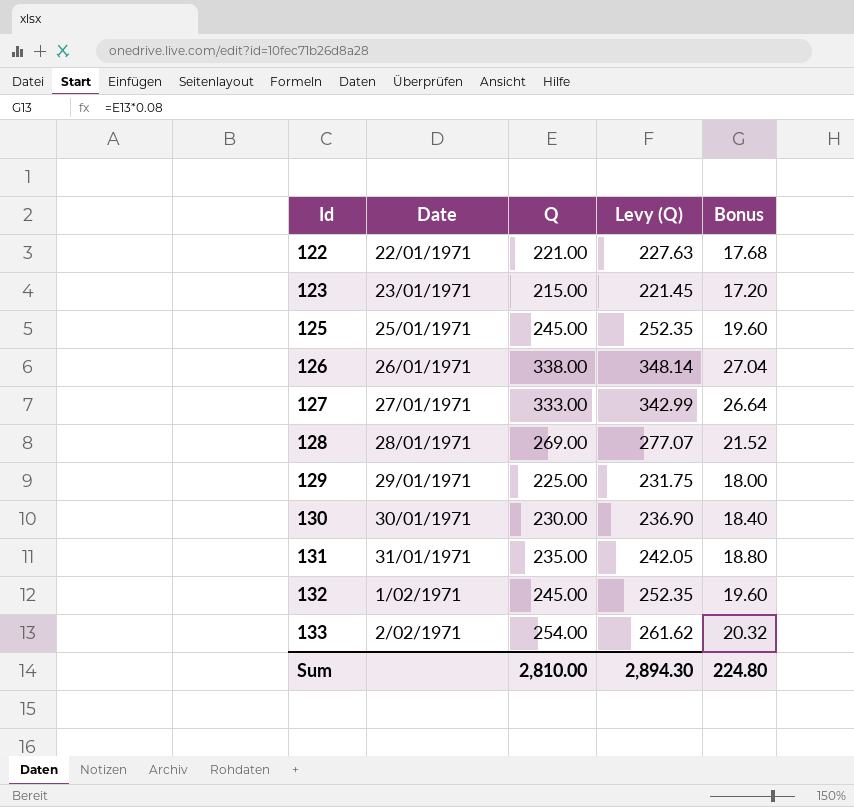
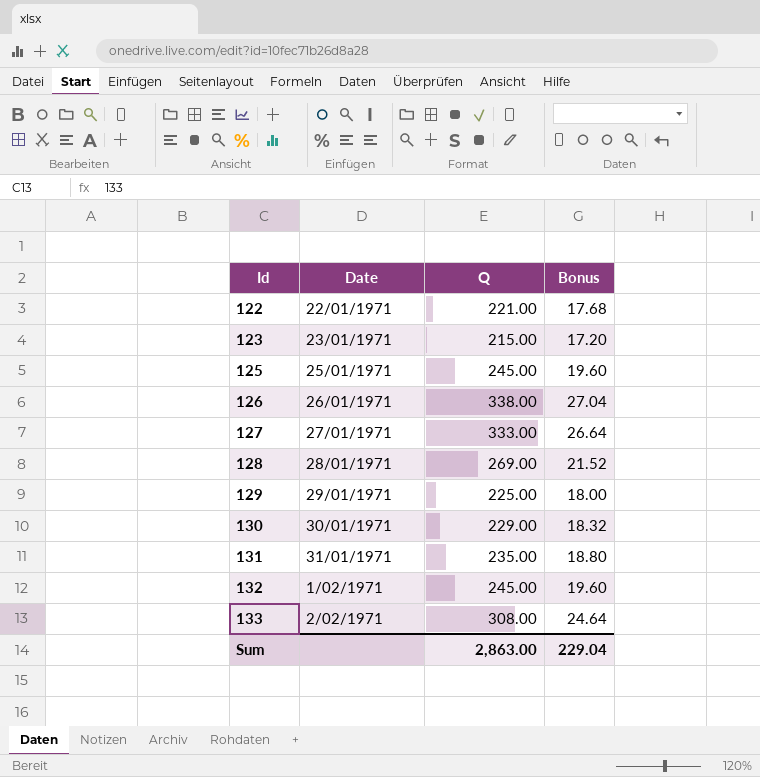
column Levy (Q) | formula: [Q] * 1.03 -> none
130 | Q: 230.00 -> 229.00
130 | Bonus: 18.40 -> 18.32
133 | Q: 254.00 -> 308.00
133 | Bonus: 20.32 -> 24.64
Sum | Q: 2,810.00 -> 2,863.00
Sum | Bonus: 224.80 -> 229.04

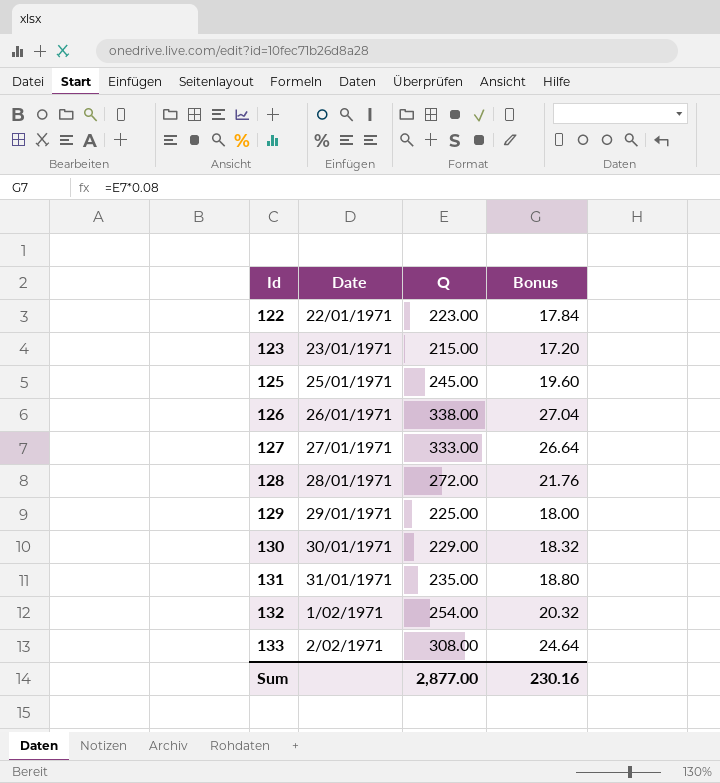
122 | Q: 221.00 -> 223.00
122 | Bonus: 17.68 -> 17.84
128 | Q: 269.00 -> 272.00
128 | Bonus: 21.52 -> 21.76
132 | Q: 245.00 -> 254.00
132 | Bonus: 19.60 -> 20.32
Sum | Q: 2,863.00 -> 2,877.00
Sum | Bonus: 229.04 -> 230.16

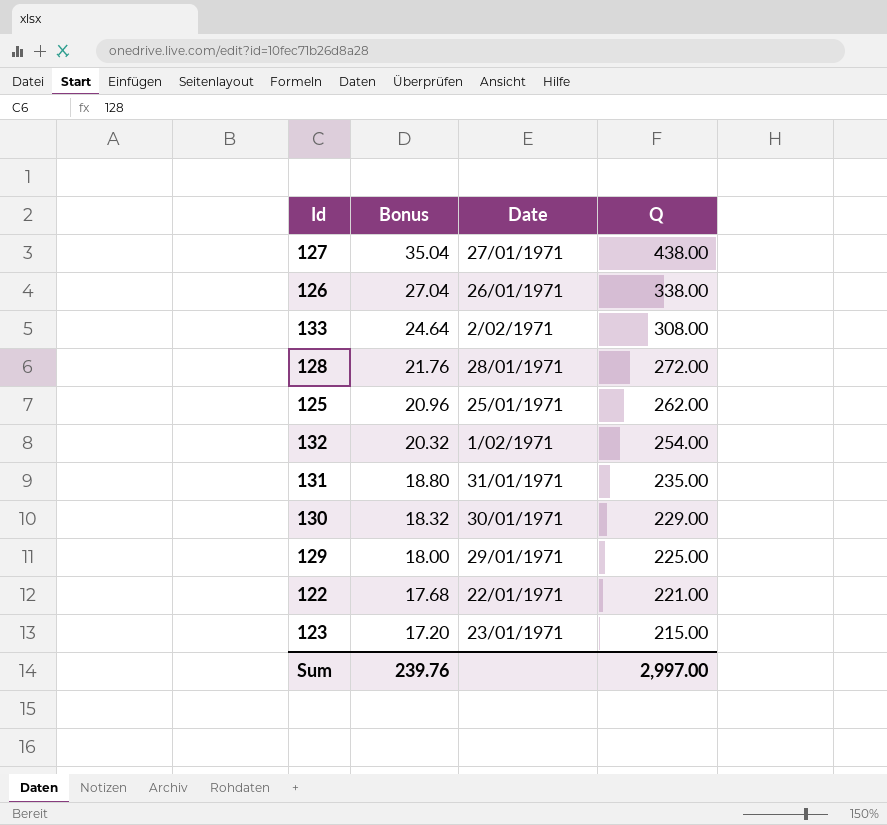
row order: Id ascending -> Bonus descending
column Bonus | position: 4 -> 2
127 | Bonus: 26.64 -> 35.04
127 | Q: 333.00 -> 438.00
125 | Bonus: 19.60 -> 20.96
125 | Q: 245.00 -> 262.00
122 | Bonus: 17.84 -> 17.68
122 | Q: 223.00 -> 221.00
Sum | Bonus: 230.16 -> 239.76
Sum | Q: 2,877.00 -> 2,997.00

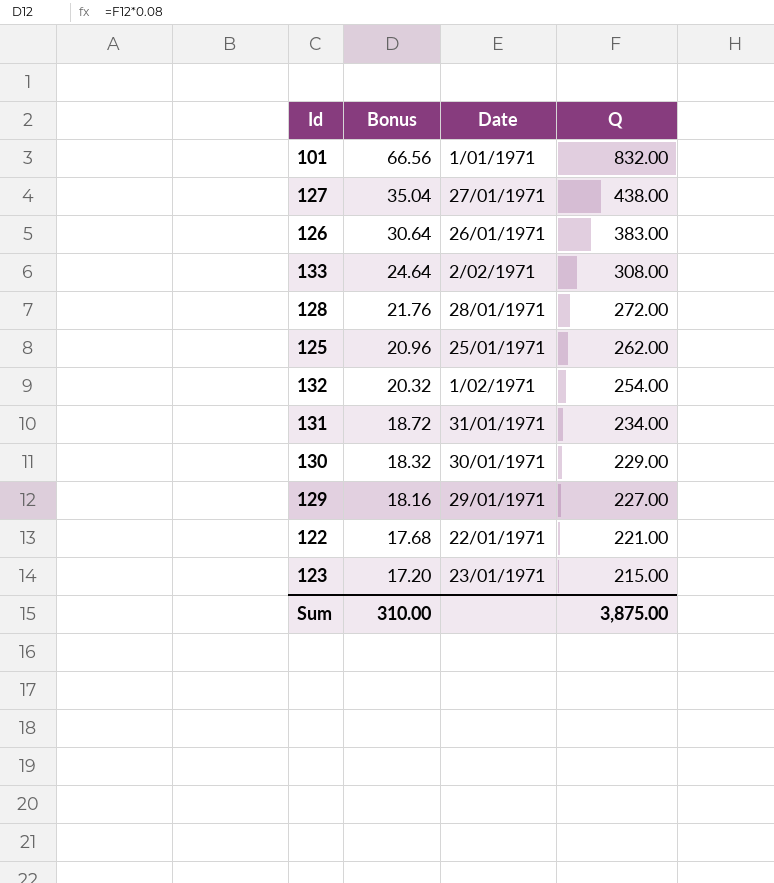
row 101: none -> 66.56 | 1/01/1971 | 832.00
126 | Bonus: 27.04 -> 30.64
126 | Q: 338.00 -> 383.00
131 | Bonus: 18.80 -> 18.72
131 | Q: 235.00 -> 234.00
129 | Bonus: 18.00 -> 18.16
129 | Q: 225.00 -> 227.00
Sum | Bonus: 239.76 -> 310.00
Sum | Q: 2,997.00 -> 3,875.00

